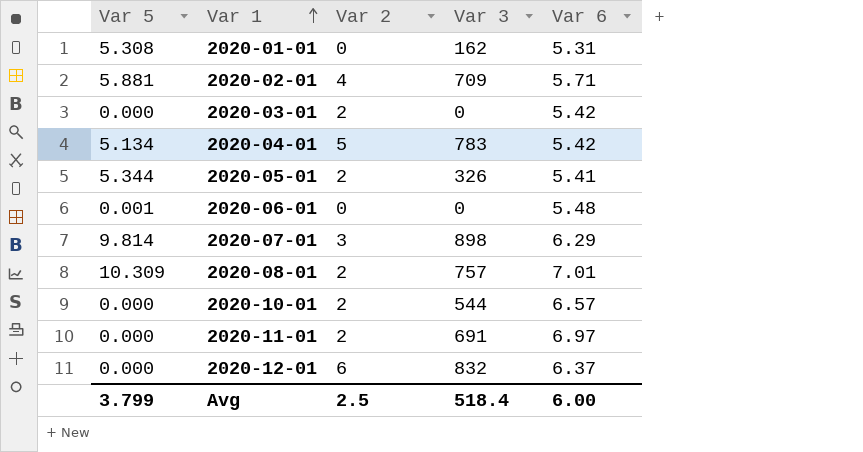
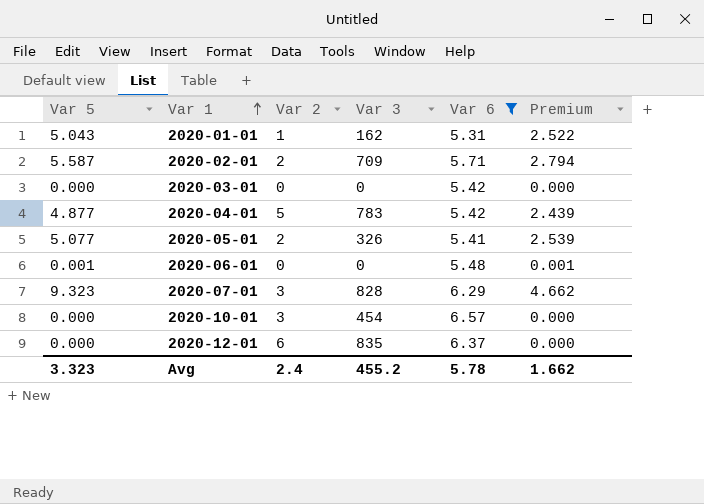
filter: none -> Var 6 <= 6.57
column Premium | formula: none -> [Var 5] * 0.5
2020-01-01 | Var 5: 5.308 -> 5.043
2020-01-01 | Var 2: 0 -> 1
2020-02-01 | Var 5: 5.881 -> 5.587
2020-02-01 | Var 2: 4 -> 2
2020-03-01 | Var 2: 2 -> 0
2020-04-01 | Var 5: 5.134 -> 4.877
2020-05-01 | Var 5: 5.344 -> 5.077
2020-07-01 | Var 5: 9.814 -> 9.323
2020-07-01 | Var 3: 898 -> 828
2020-10-01 | Var 2: 2 -> 3
2020-10-01 | Var 3: 544 -> 454
2020-12-01 | Var 3: 832 -> 835
Avg | Var 5: 3.799 -> 3.323
Avg | Var 2: 2.5 -> 2.4
Avg | Var 3: 518.4 -> 455.2
Avg | Var 6: 6.00 -> 5.78

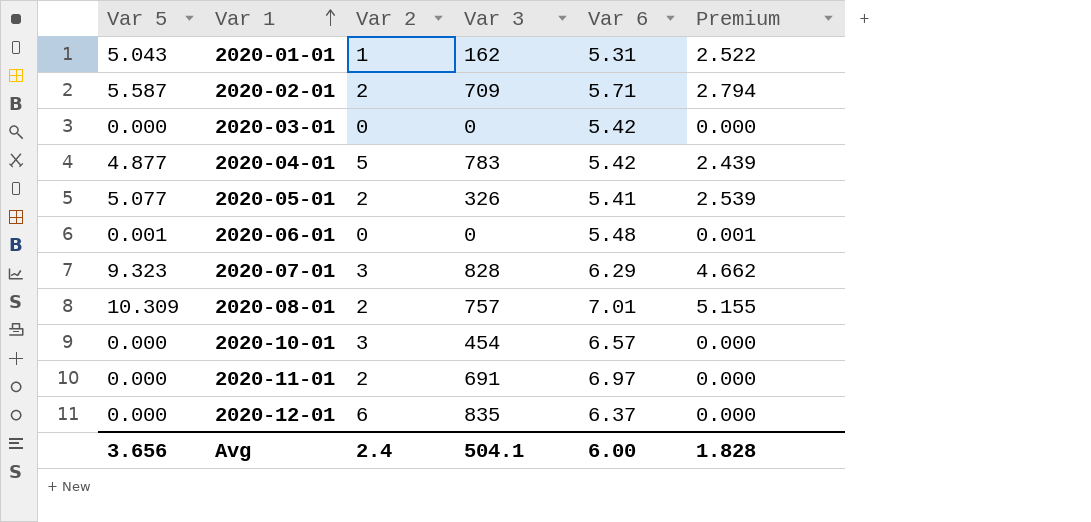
filter: Var 6 <= 6.57 -> none
Avg | Var 5: 3.323 -> 3.656
Avg | Var 3: 455.2 -> 504.1
Avg | Var 6: 5.78 -> 6.00
Avg | Premium: 1.662 -> 1.828

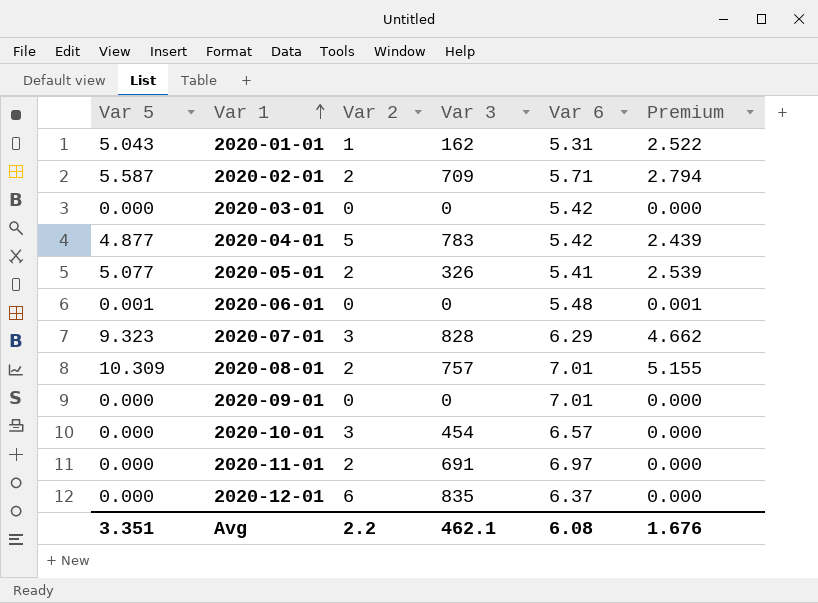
row 2020-09-01: none -> 0.000 | 0 | 0 | 7.01 | 0.000
Avg | Var 5: 3.656 -> 3.351
Avg | Var 2: 2.4 -> 2.2
Avg | Var 3: 504.1 -> 462.1
Avg | Var 6: 6.00 -> 6.08
Avg | Premium: 1.828 -> 1.676

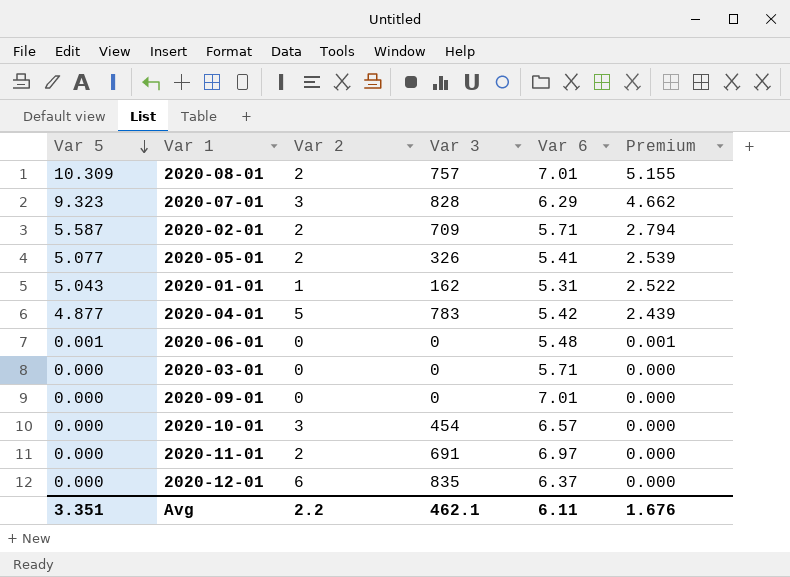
row order: Var 1 ascending -> Var 5 descending
2020-03-01 | Var 6: 5.42 -> 5.71
Avg | Var 6: 6.08 -> 6.11

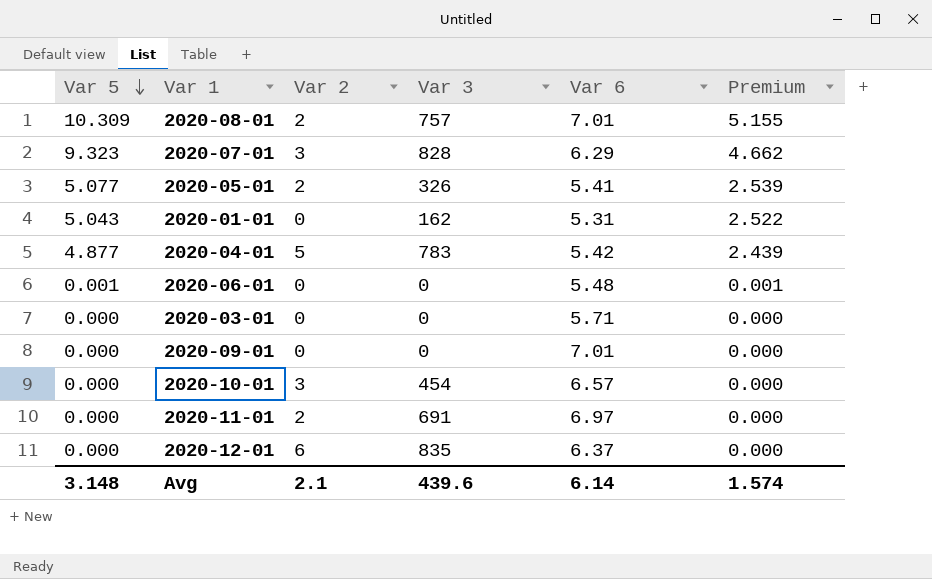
row 2020-02-01: 5.587 | 2 | 709 | 5.71 | 2.794 -> none
2020-01-01 | Var 2: 1 -> 0
Avg | Var 5: 3.351 -> 3.148
Avg | Var 2: 2.2 -> 2.1
Avg | Var 3: 462.1 -> 439.6
Avg | Var 6: 6.11 -> 6.14
Avg | Premium: 1.676 -> 1.574

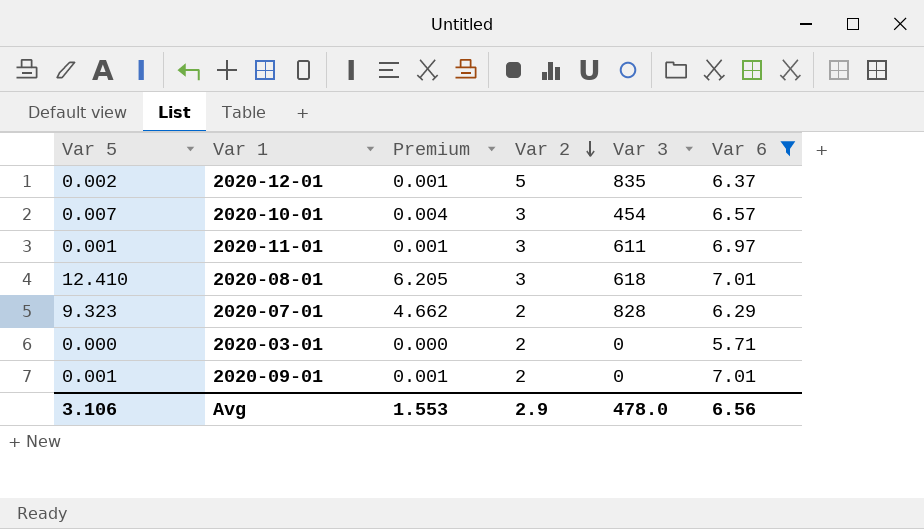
filter: none -> Var 6 >= 5.71
row order: Var 5 descending -> Var 2 descending
column Premium | position: 6 -> 3
2020-12-01 | Var 5: 0.000 -> 0.002
2020-12-01 | Premium: 0.000 -> 0.001
2020-12-01 | Var 2: 6 -> 5
2020-10-01 | Var 5: 0.000 -> 0.007
2020-10-01 | Premium: 0.000 -> 0.004
2020-11-01 | Var 5: 0.000 -> 0.001
2020-11-01 | Premium: 0.000 -> 0.001
2020-11-01 | Var 2: 2 -> 3
2020-11-01 | Var 3: 691 -> 611
2020-08-01 | Var 5: 10.309 -> 12.410
2020-08-01 | Premium: 5.155 -> 6.205
2020-08-01 | Var 2: 2 -> 3
2020-08-01 | Var 3: 757 -> 618
2020-07-01 | Var 2: 3 -> 2
2020-03-01 | Var 2: 0 -> 2
2020-09-01 | Var 5: 0.000 -> 0.001
2020-09-01 | Premium: 0.000 -> 0.001
2020-09-01 | Var 2: 0 -> 2
Avg | Var 5: 3.148 -> 3.106
Avg | Premium: 1.574 -> 1.553
Avg | Var 2: 2.1 -> 2.9
Avg | Var 3: 439.6 -> 478.0
Avg | Var 6: 6.14 -> 6.56

